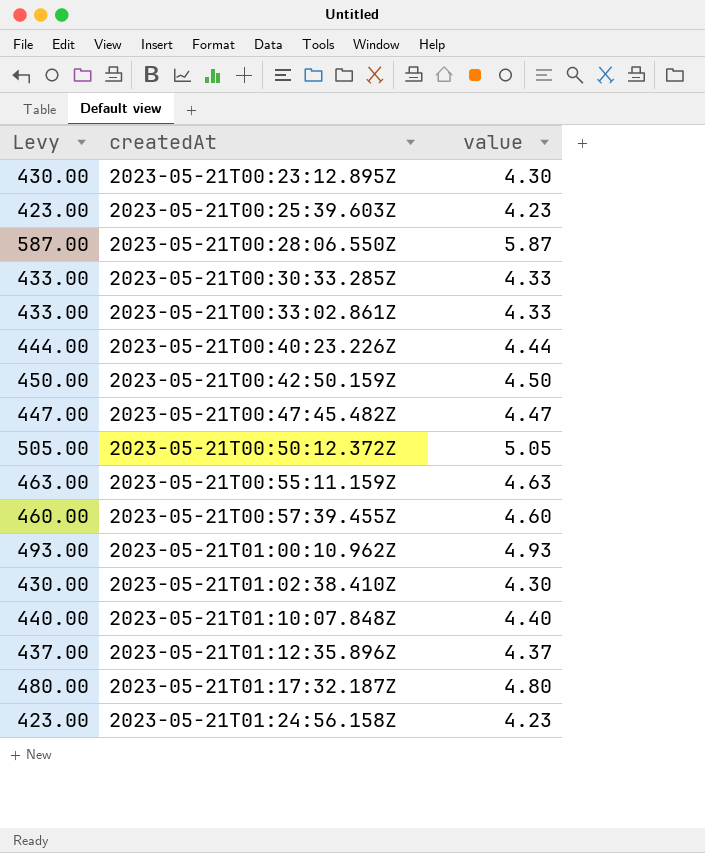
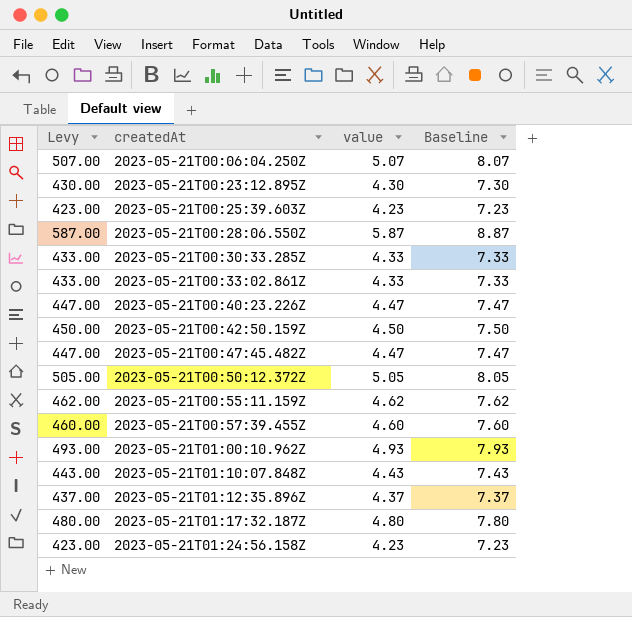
column Baseline | formula: none -> [value] + 3
row 2023-05-21T01:02:38.410Z: 430.00 | 4.30 -> none
row 2023-05-21T00:06:04.250Z: none -> 507.00 | 5.07 | 8.07
2023-05-21T00:40:23.226Z | Levy: 444.00 -> 447.00
2023-05-21T00:40:23.226Z | value: 4.44 -> 4.47
2023-05-21T00:55:11.159Z | Levy: 463.00 -> 462.00
2023-05-21T00:55:11.159Z | value: 4.63 -> 4.62
2023-05-21T01:10:07.848Z | Levy: 440.00 -> 443.00
2023-05-21T01:10:07.848Z | value: 4.40 -> 4.43

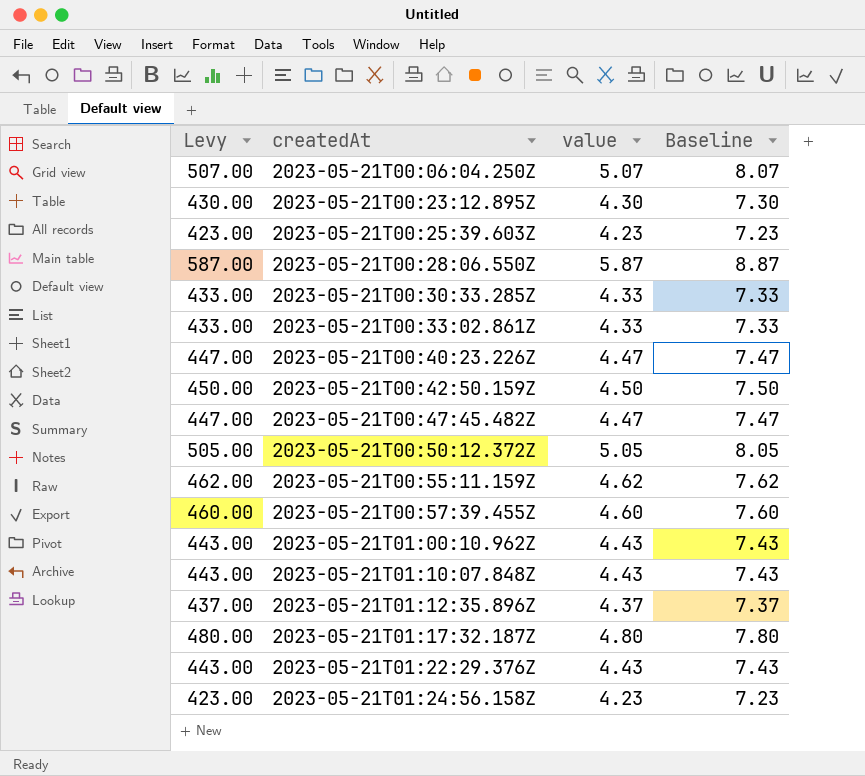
2023-05-21T01:00:10.962Z | Levy: 493.00 -> 443.00
2023-05-21T01:00:10.962Z | value: 4.93 -> 4.43
2023-05-21T01:00:10.962Z | Baseline: 7.93 -> 7.43
row 2023-05-21T01:22:29.376Z: none -> 443.00 | 4.43 | 7.43

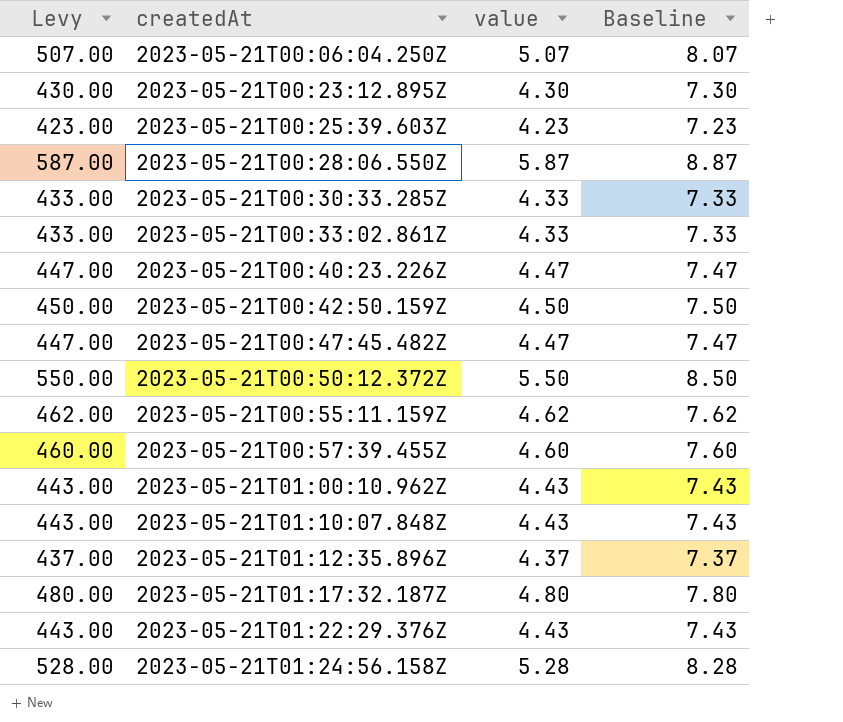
2023-05-21T00:50:12.372Z | Levy: 505.00 -> 550.00
2023-05-21T00:50:12.372Z | value: 5.05 -> 5.50
2023-05-21T00:50:12.372Z | Baseline: 8.05 -> 8.50
2023-05-21T01:24:56.158Z | Levy: 423.00 -> 528.00
2023-05-21T01:24:56.158Z | value: 4.23 -> 5.28
2023-05-21T01:24:56.158Z | Baseline: 7.23 -> 8.28

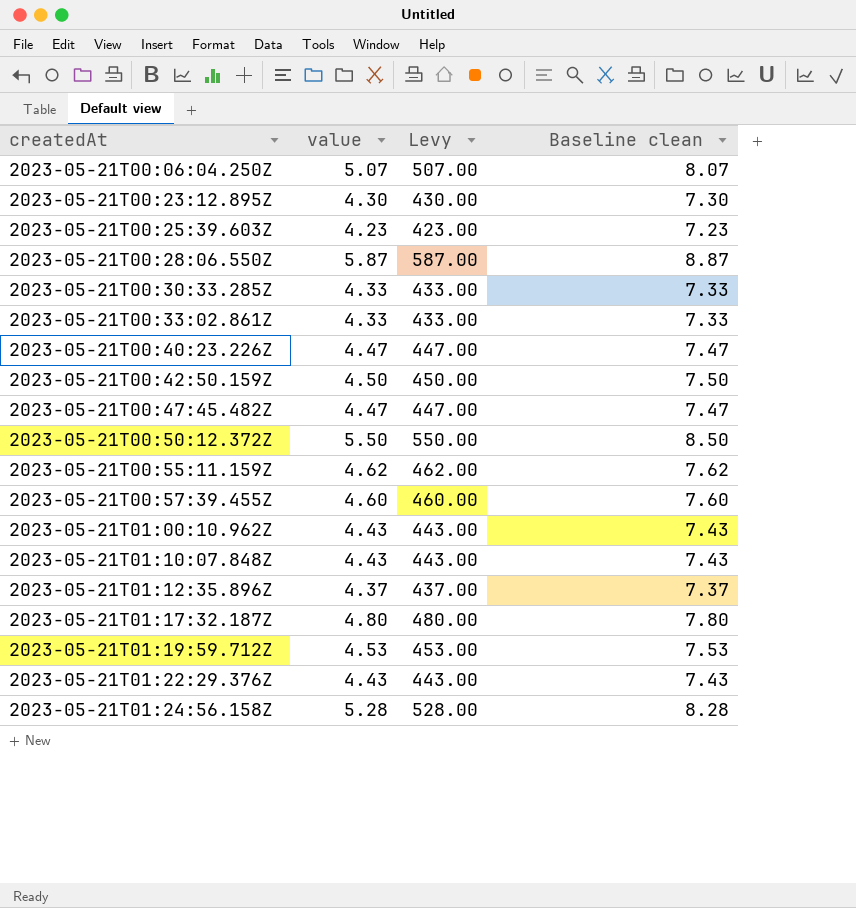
column Levy | position: 1 -> 3
column name: Baseline -> Baseline clean
row 2023-05-21T01:19:59.712Z: none -> 4.53 | 453.00 | 7.53

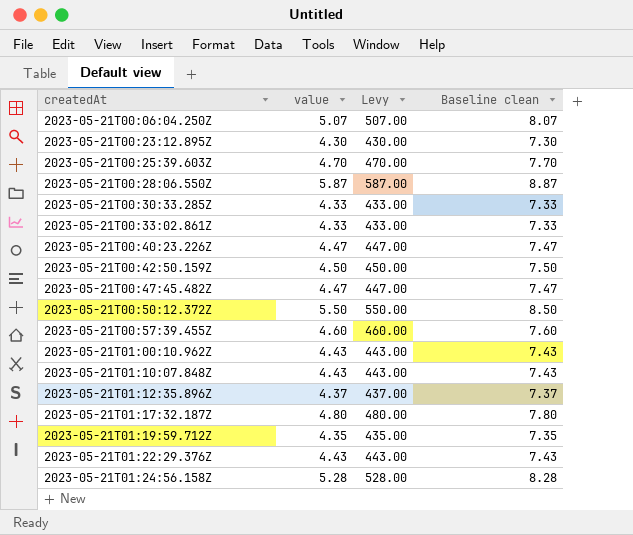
row 2023-05-21T00:55:11.159Z: 4.62 | 462.00 | 7.62 -> none
2023-05-21T00:25:39.603Z | value: 4.23 -> 4.70
2023-05-21T00:25:39.603Z | Levy: 423.00 -> 470.00
2023-05-21T00:25:39.603Z | Baseline clean: 7.23 -> 7.70
2023-05-21T01:19:59.712Z | value: 4.53 -> 4.35
2023-05-21T01:19:59.712Z | Levy: 453.00 -> 435.00
2023-05-21T01:19:59.712Z | Baseline clean: 7.53 -> 7.35

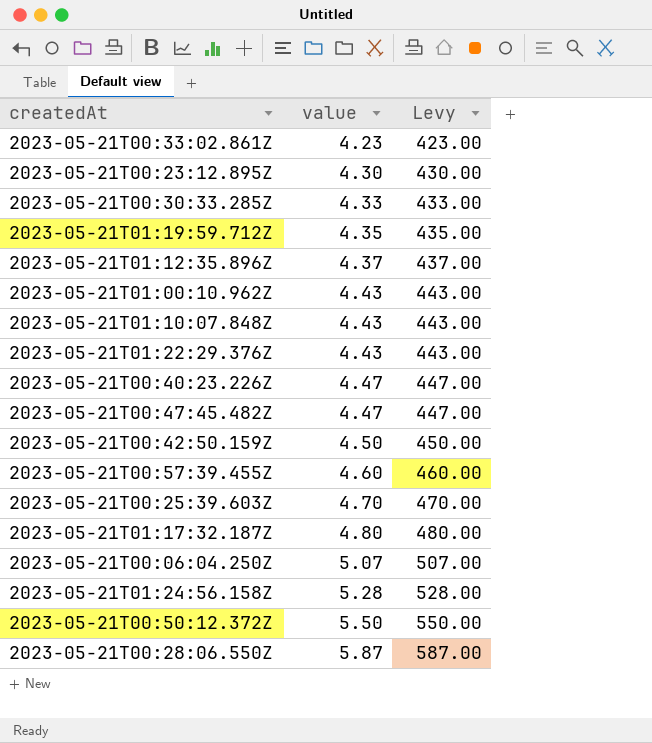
row order: createdAt ascending -> value ascending
column Baseline clean | formula: [value] + 3 -> none
2023-05-21T00:33:02.861Z | value: 4.33 -> 4.23
2023-05-21T00:33:02.861Z | Levy: 433.00 -> 423.00

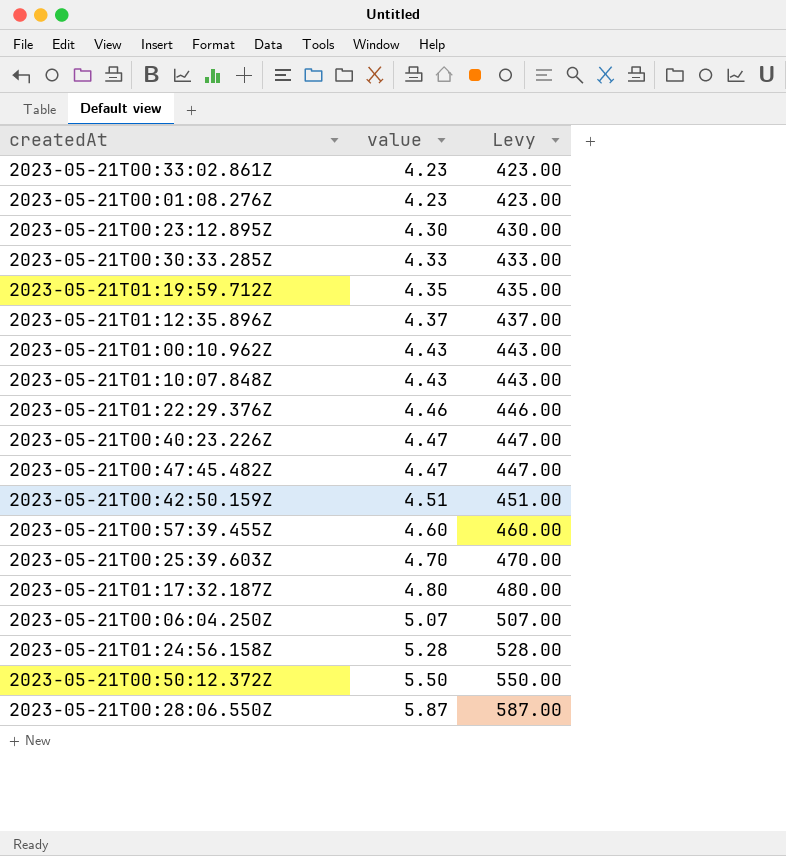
row 2023-05-21T00:01:08.276Z: none -> 4.23 | 423.00
2023-05-21T01:22:29.376Z | value: 4.43 -> 4.46
2023-05-21T01:22:29.376Z | Levy: 443.00 -> 446.00
2023-05-21T00:42:50.159Z | value: 4.50 -> 4.51
2023-05-21T00:42:50.159Z | Levy: 450.00 -> 451.00

